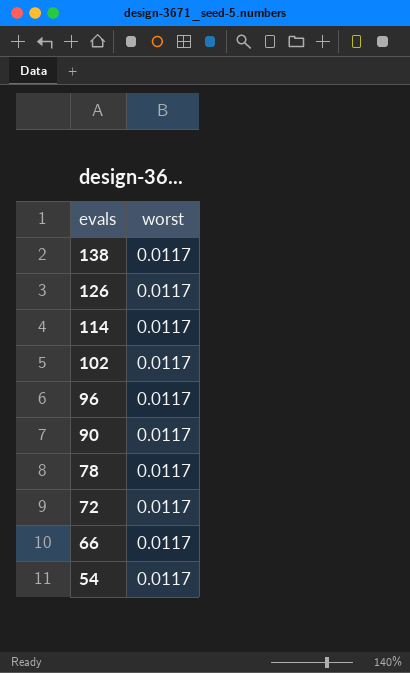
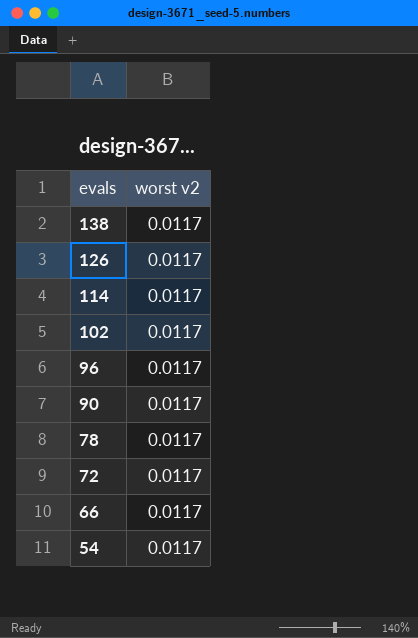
column name: worst -> worst v2

